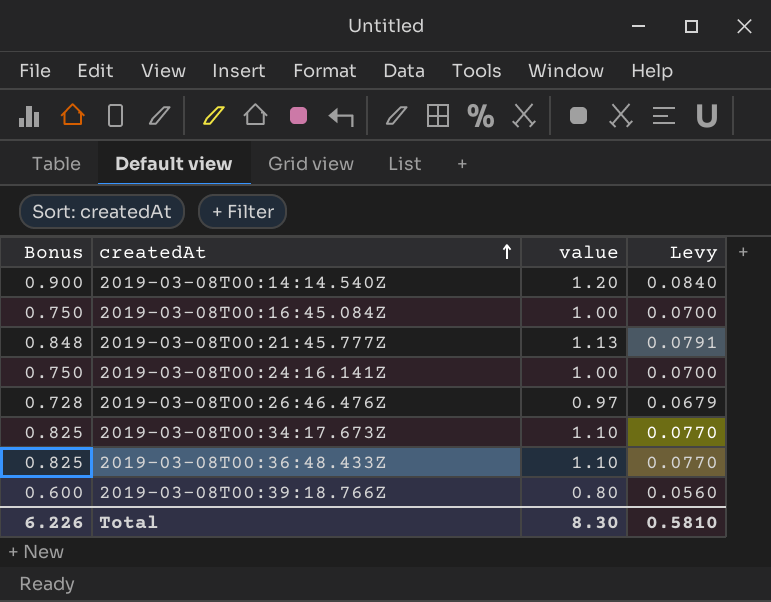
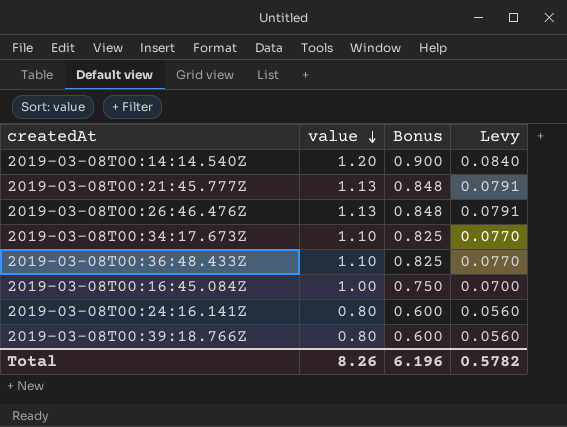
row order: createdAt ascending -> value descending
column Bonus | position: 1 -> 3
2019-03-08T00:26:46.476Z | value: 0.97 -> 1.13
2019-03-08T00:26:46.476Z | Bonus: 0.728 -> 0.848
2019-03-08T00:26:46.476Z | Levy: 0.0679 -> 0.0791
2019-03-08T00:24:16.141Z | value: 1.00 -> 0.80
2019-03-08T00:24:16.141Z | Bonus: 0.750 -> 0.600
2019-03-08T00:24:16.141Z | Levy: 0.0700 -> 0.0560
Total | value: 8.30 -> 8.26
Total | Bonus: 6.226 -> 6.196
Total | Levy: 0.5810 -> 0.5782

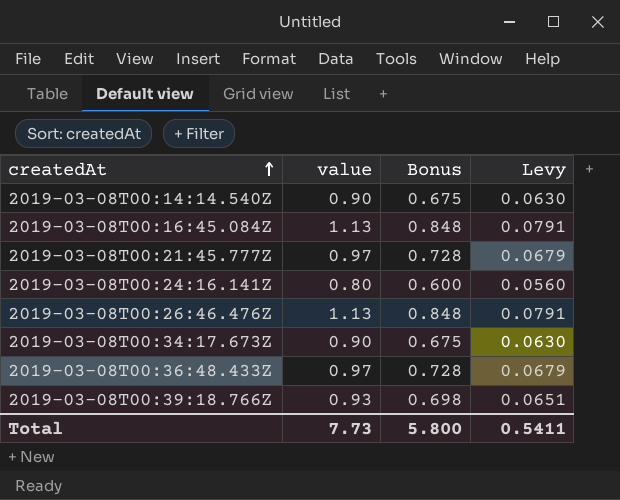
row order: value descending -> createdAt ascending
2019-03-08T00:14:14.540Z | value: 1.20 -> 0.90
2019-03-08T00:14:14.540Z | Bonus: 0.900 -> 0.675
2019-03-08T00:14:14.540Z | Levy: 0.0840 -> 0.0630
2019-03-08T00:16:45.084Z | value: 1.00 -> 1.13
2019-03-08T00:16:45.084Z | Bonus: 0.750 -> 0.848
2019-03-08T00:16:45.084Z | Levy: 0.0700 -> 0.0791
2019-03-08T00:21:45.777Z | value: 1.13 -> 0.97
2019-03-08T00:21:45.777Z | Bonus: 0.848 -> 0.728
2019-03-08T00:21:45.777Z | Levy: 0.0791 -> 0.0679
2019-03-08T00:34:17.673Z | value: 1.10 -> 0.90
2019-03-08T00:34:17.673Z | Bonus: 0.825 -> 0.675
2019-03-08T00:34:17.673Z | Levy: 0.0770 -> 0.0630
2019-03-08T00:36:48.433Z | value: 1.10 -> 0.97
2019-03-08T00:36:48.433Z | Bonus: 0.825 -> 0.728
2019-03-08T00:36:48.433Z | Levy: 0.0770 -> 0.0679
2019-03-08T00:39:18.766Z | value: 0.80 -> 0.93
2019-03-08T00:39:18.766Z | Bonus: 0.600 -> 0.698
2019-03-08T00:39:18.766Z | Levy: 0.0560 -> 0.0651
Total | value: 8.26 -> 7.73
Total | Bonus: 6.196 -> 5.800
Total | Levy: 0.5782 -> 0.5411

